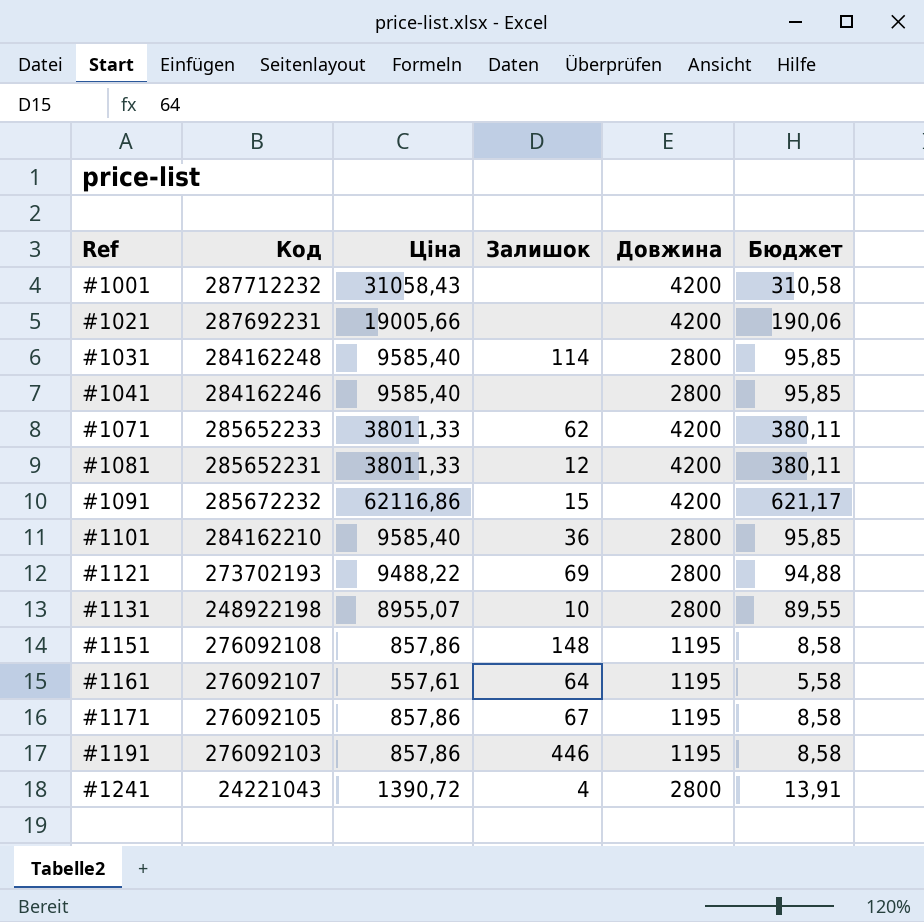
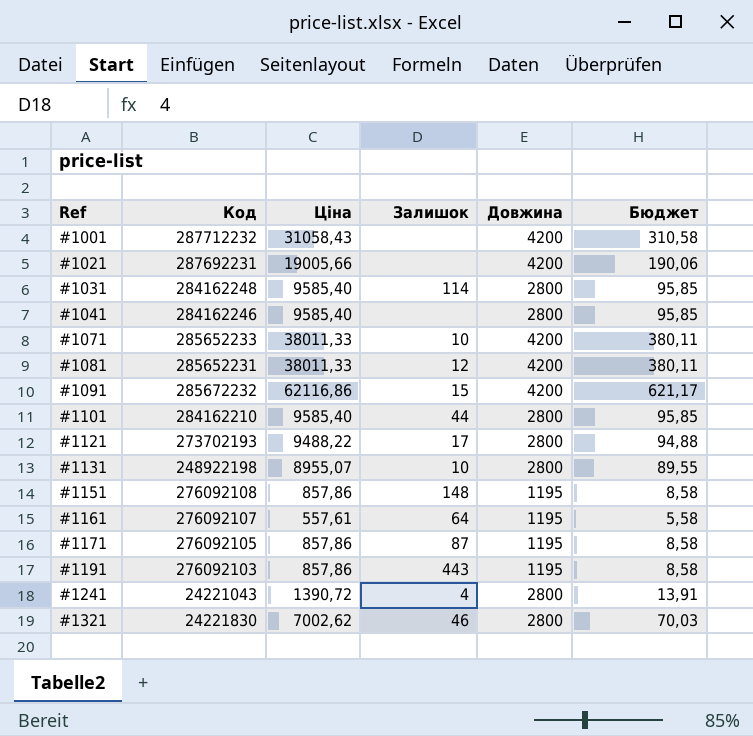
#1071 | Залишок: 62 -> 10
#1101 | Залишок: 36 -> 44
#1121 | Залишок: 69 -> 17
#1171 | Залишок: 67 -> 87
#1191 | Залишок: 446 -> 443
row #1321: none -> 24221830 | 7002,62 | 46 | 2800 | 70,03

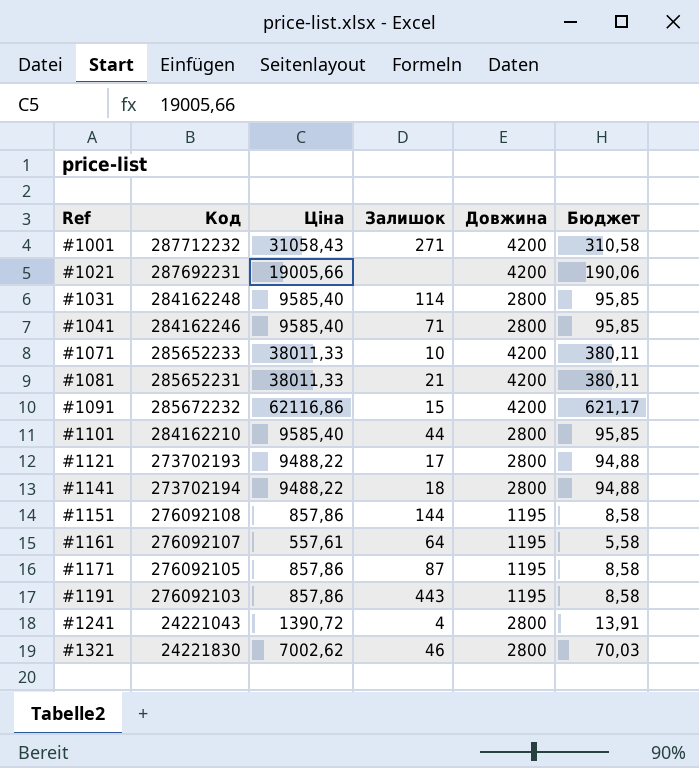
row #1131: 248922198 | 8955,07 | 10 | 2800 | 89,55 -> none
#1001 | Залишок: none -> 271
#1041 | Залишок: none -> 71
#1081 | Залишок: 12 -> 21
row #1141: none -> 273702194 | 9488,22 | 18 | 2800 | 94,88
#1151 | Залишок: 148 -> 144

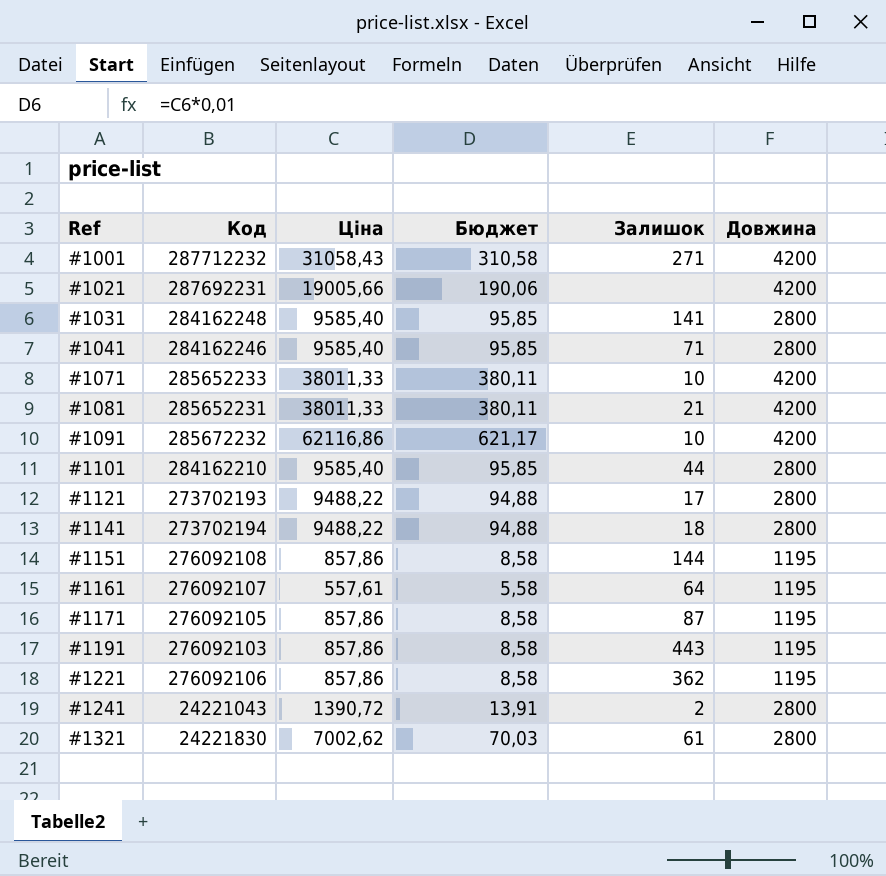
column Бюджет | position: 6 -> 4
#1031 | Залишок: 114 -> 141
#1091 | Залишок: 15 -> 10
row #1221: none -> 276092106 | 857,86 | 8,58 | 362 | 1195
#1241 | Залишок: 4 -> 2
#1321 | Залишок: 46 -> 61

